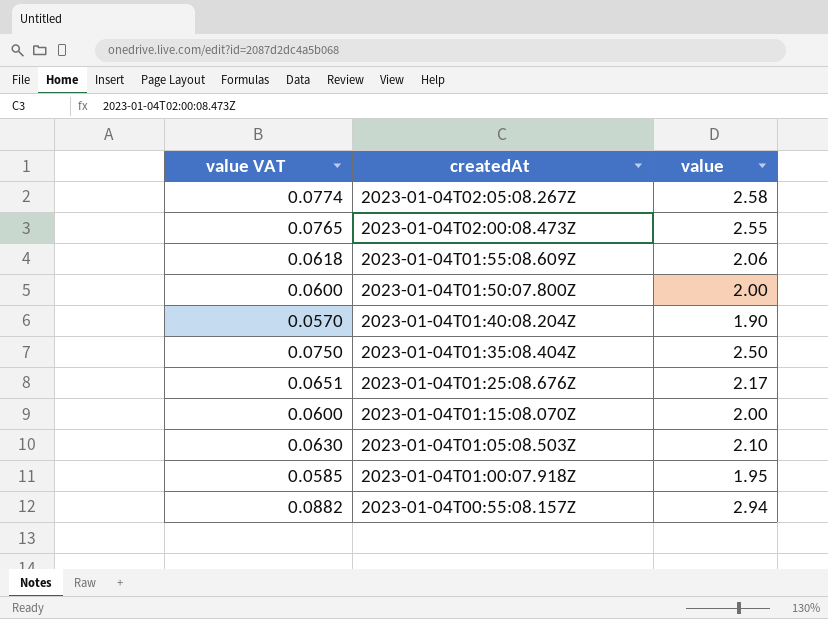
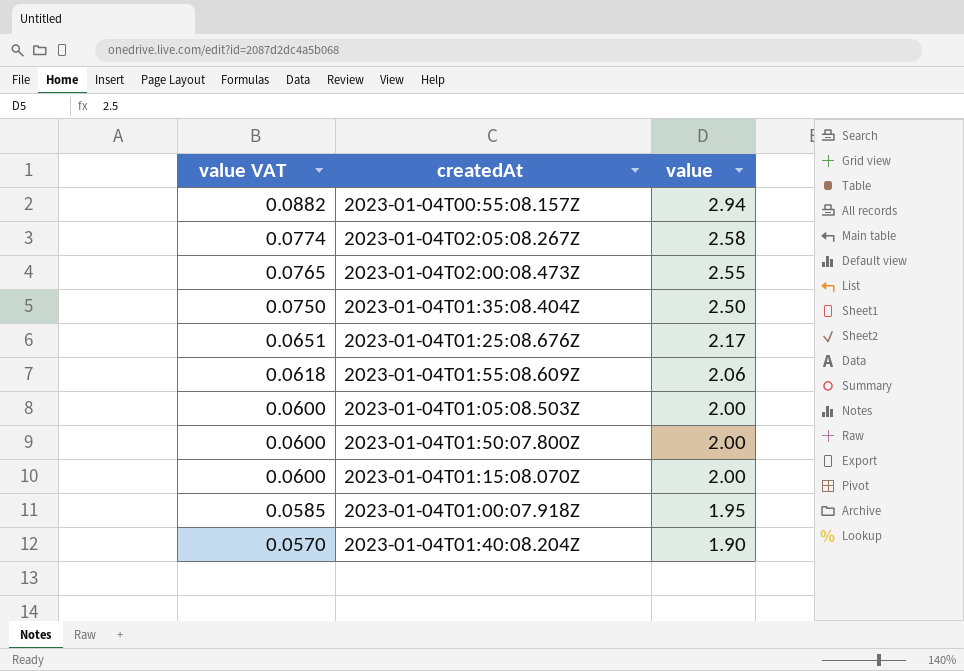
row order: createdAt descending -> value VAT descending
2023-01-04T01:05:08.503Z | value VAT: 0.0630 -> 0.0600
2023-01-04T01:05:08.503Z | value: 2.10 -> 2.00

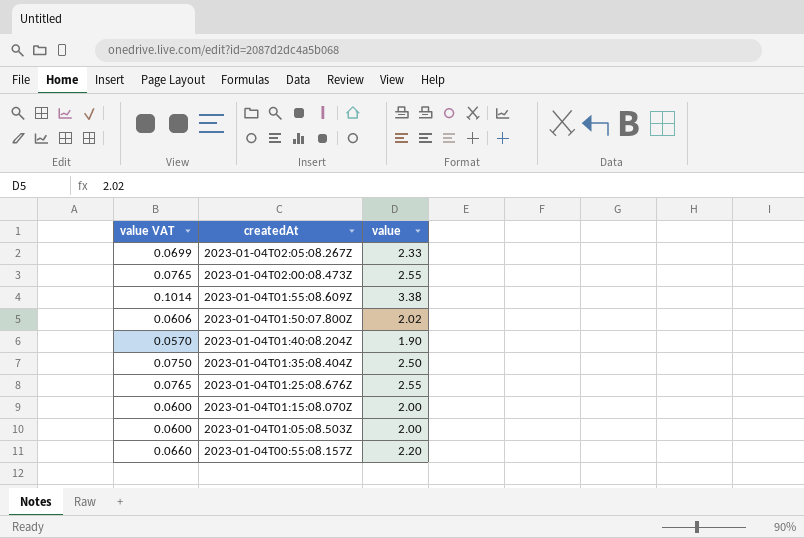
row order: value VAT descending -> createdAt descending
row 2023-01-04T01:00:07.918Z: 0.0585 | 1.95 -> none
2023-01-04T02:05:08.267Z | value VAT: 0.0774 -> 0.0699
2023-01-04T02:05:08.267Z | value: 2.58 -> 2.33
2023-01-04T01:55:08.609Z | value VAT: 0.0618 -> 0.1014
2023-01-04T01:55:08.609Z | value: 2.06 -> 3.38
2023-01-04T01:50:07.800Z | value VAT: 0.0600 -> 0.0606
2023-01-04T01:50:07.800Z | value: 2.00 -> 2.02
2023-01-04T01:25:08.676Z | value VAT: 0.0651 -> 0.0765
2023-01-04T01:25:08.676Z | value: 2.17 -> 2.55
2023-01-04T00:55:08.157Z | value VAT: 0.0882 -> 0.0660
2023-01-04T00:55:08.157Z | value: 2.94 -> 2.20

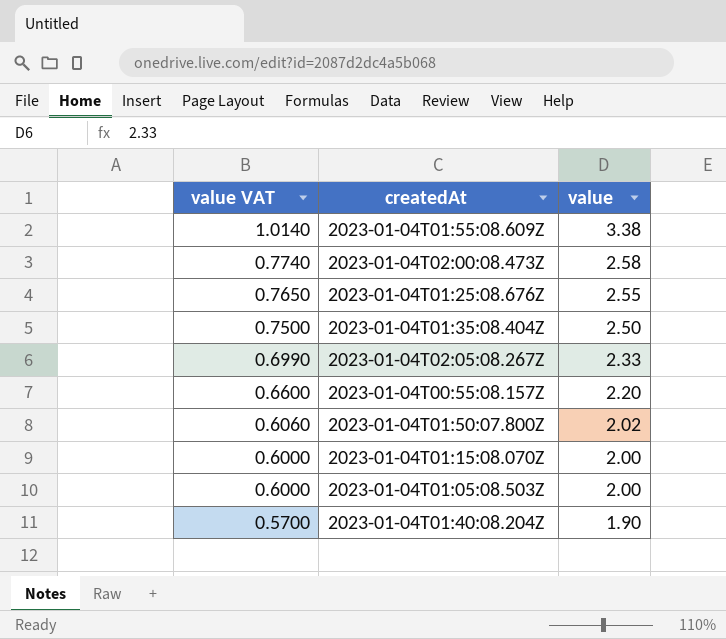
row order: createdAt descending -> value VAT descending
column value VAT | formula: [value] * 0.03 -> [value] * 0.3
2023-01-04T02:00:08.473Z | value: 2.55 -> 2.58

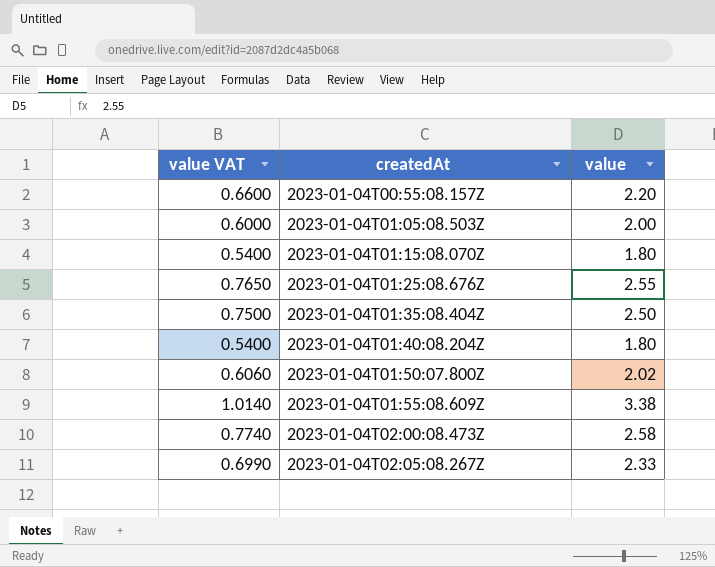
row order: value VAT descending -> createdAt ascending
2023-01-04T01:15:08.070Z | value VAT: 0.6000 -> 0.5400
2023-01-04T01:15:08.070Z | value: 2.00 -> 1.80
2023-01-04T01:40:08.204Z | value VAT: 0.5700 -> 0.5400
2023-01-04T01:40:08.204Z | value: 1.90 -> 1.80

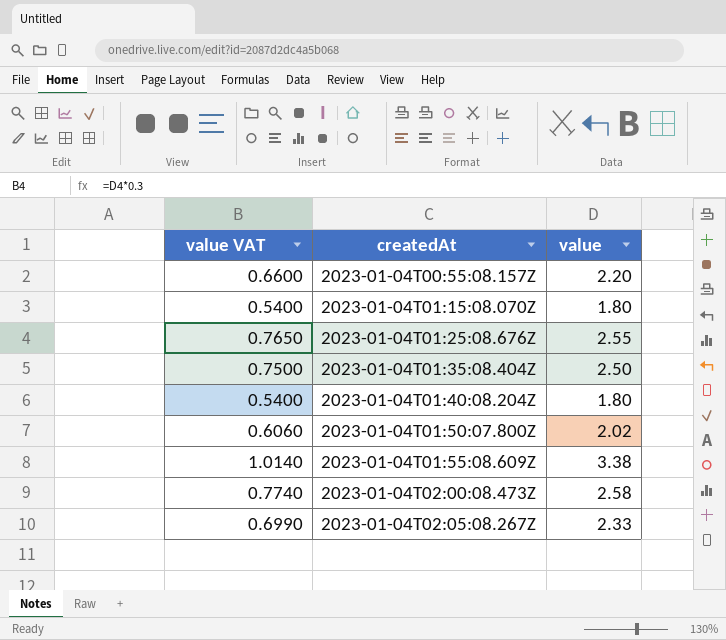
row 2023-01-04T01:05:08.503Z: 0.6000 | 2.00 -> none

